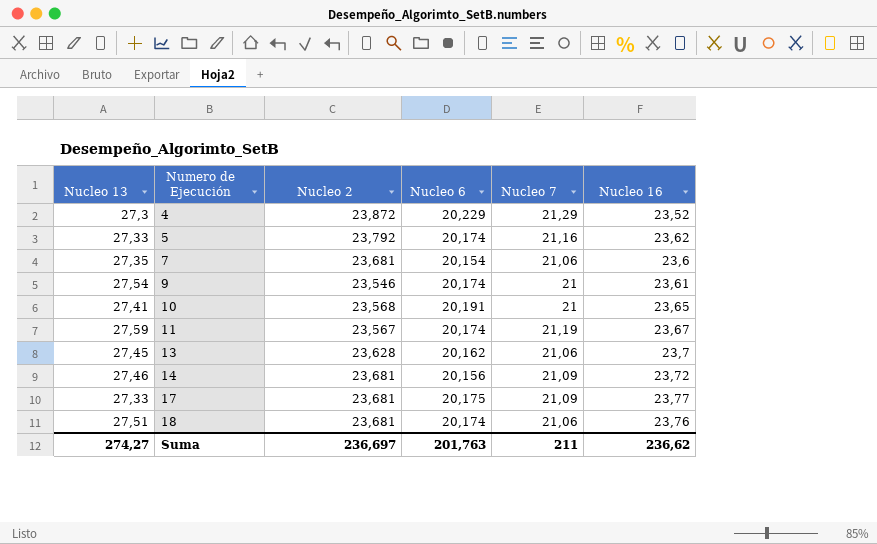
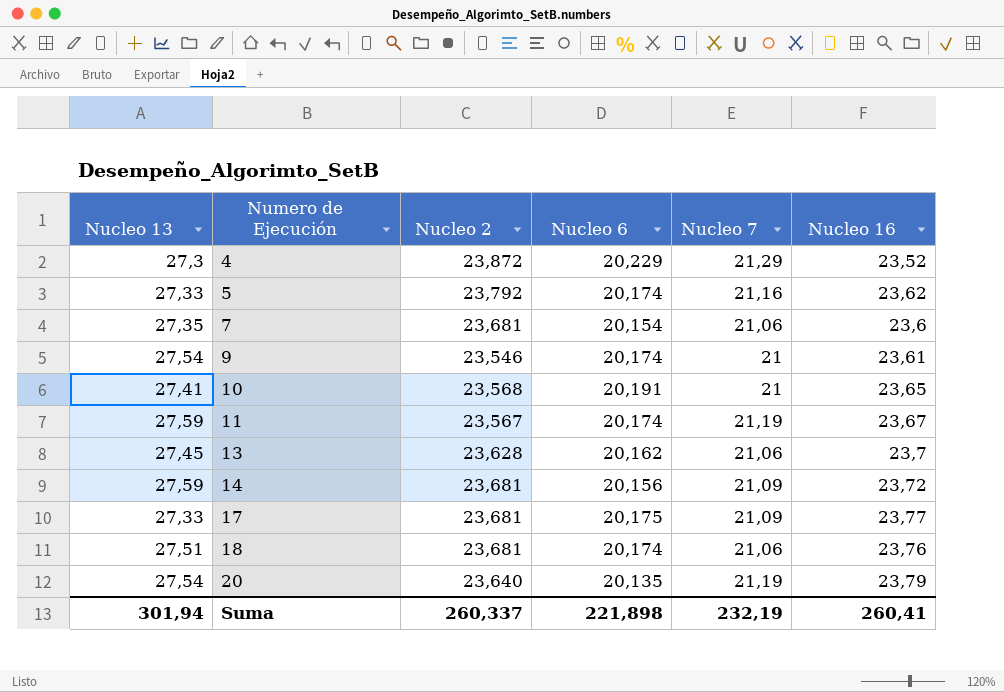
14 | Nucleo 13: 27,46 -> 27,59
row 20: none -> 27,54 | 23,640 | 20,135 | 21,19 | 23,79
Suma | Nucleo 13: 274,27 -> 301,94
Suma | Nucleo 2: 236,697 -> 260,337
Suma | Nucleo 6: 201,763 -> 221,898
Suma | Nucleo 7: 211 -> 232,19
Suma | Nucleo 16: 236,62 -> 260,41

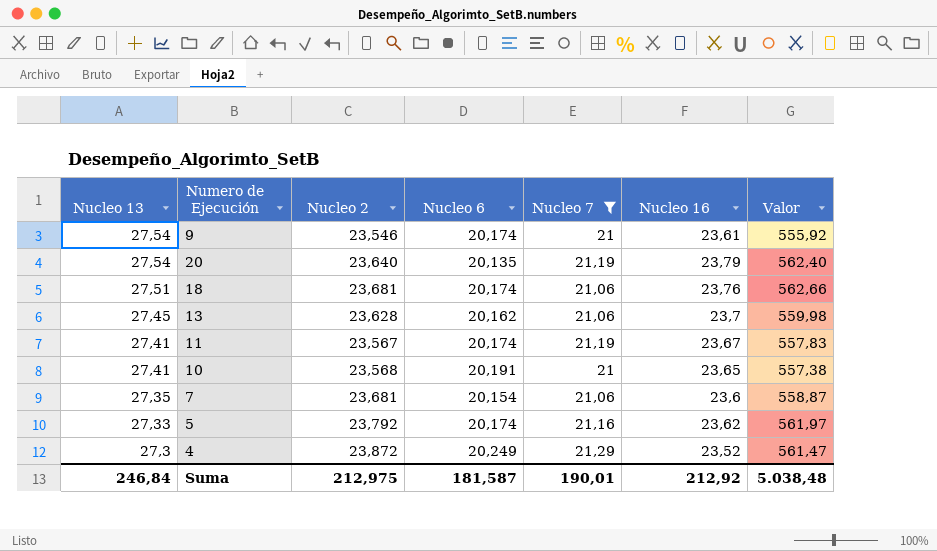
filter: none -> Nucleo 7 != 21,09
row order: Numero de Ejecución ascending -> Nucleo 13 descending
column Valor | formula: none -> [Nucleo 2] * [Nucleo 16]
11 | Nucleo 13: 27,59 -> 27,41
4 | Nucleo 6: 20,229 -> 20,249
Suma | Nucleo 13: 301,94 -> 246,84
Suma | Nucleo 2: 260,337 -> 212,975
Suma | Nucleo 6: 221,898 -> 181,587
Suma | Nucleo 7: 232,19 -> 190,01
Suma | Nucleo 16: 260,41 -> 212,92

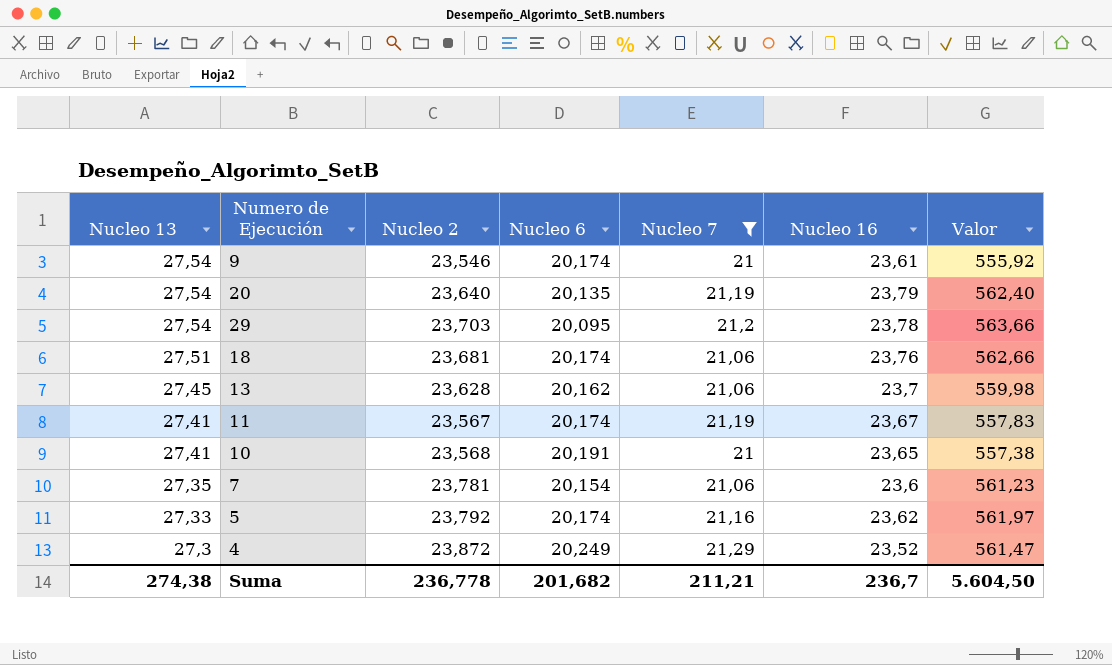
row 29: none -> 27,54 | 23,703 | 20,095 | 21,2 | 23,78 | 563,66
7 | Nucleo 2: 23,681 -> 23,781
7 | Valor: 558,87 -> 561,23
Suma | Nucleo 13: 246,84 -> 274,38
Suma | Nucleo 2: 212,975 -> 236,778
Suma | Nucleo 6: 181,587 -> 201,682
Suma | Nucleo 7: 190,01 -> 211,21
Suma | Nucleo 16: 212,92 -> 236,7
Suma | Valor: 5.038,48 -> 5.604,50

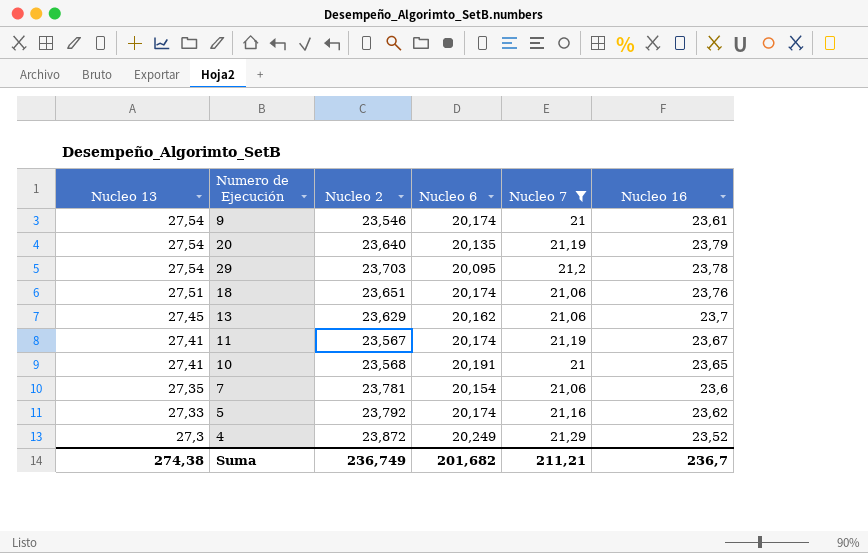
column Valor | formula: [Nucleo 2] * [Nucleo 16] -> none
18 | Nucleo 2: 23,681 -> 23,651
13 | Nucleo 2: 23,628 -> 23,629
Suma | Nucleo 2: 236,778 -> 236,749

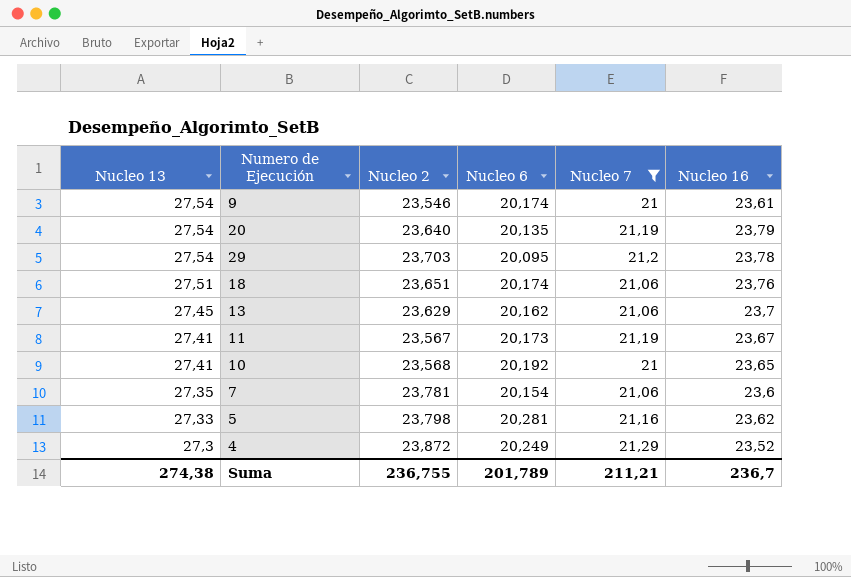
11 | Nucleo 6: 20,174 -> 20,173
10 | Nucleo 6: 20,191 -> 20,192
5 | Nucleo 2: 23,792 -> 23,798
5 | Nucleo 6: 20,174 -> 20,281
Suma | Nucleo 2: 236,749 -> 236,755
Suma | Nucleo 6: 201,682 -> 201,789

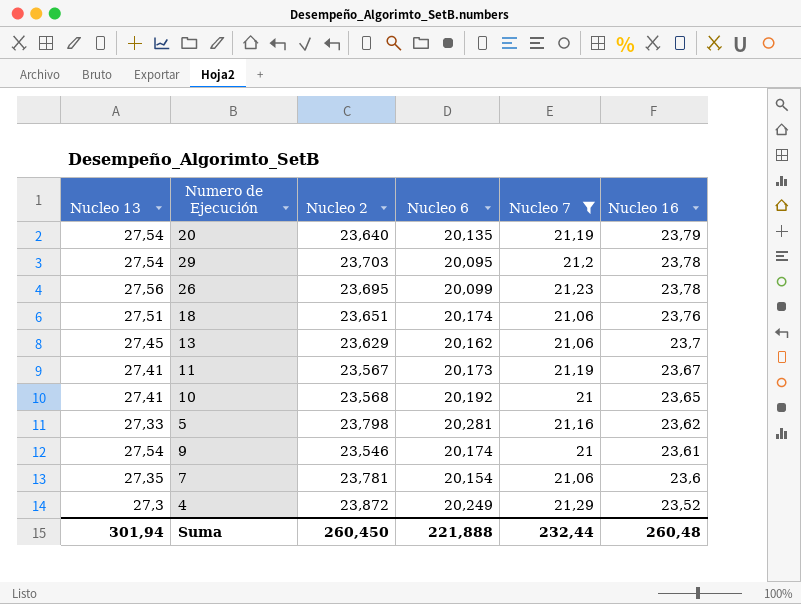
row order: Nucleo 13 descending -> Nucleo 16 descending
row 26: none -> 27,56 | 23,695 | 20,099 | 21,23 | 23,78
Suma | Nucleo 13: 274,38 -> 301,94
Suma | Nucleo 2: 236,755 -> 260,450
Suma | Nucleo 6: 201,789 -> 221,888
Suma | Nucleo 7: 211,21 -> 232,44
Suma | Nucleo 16: 236,7 -> 260,48

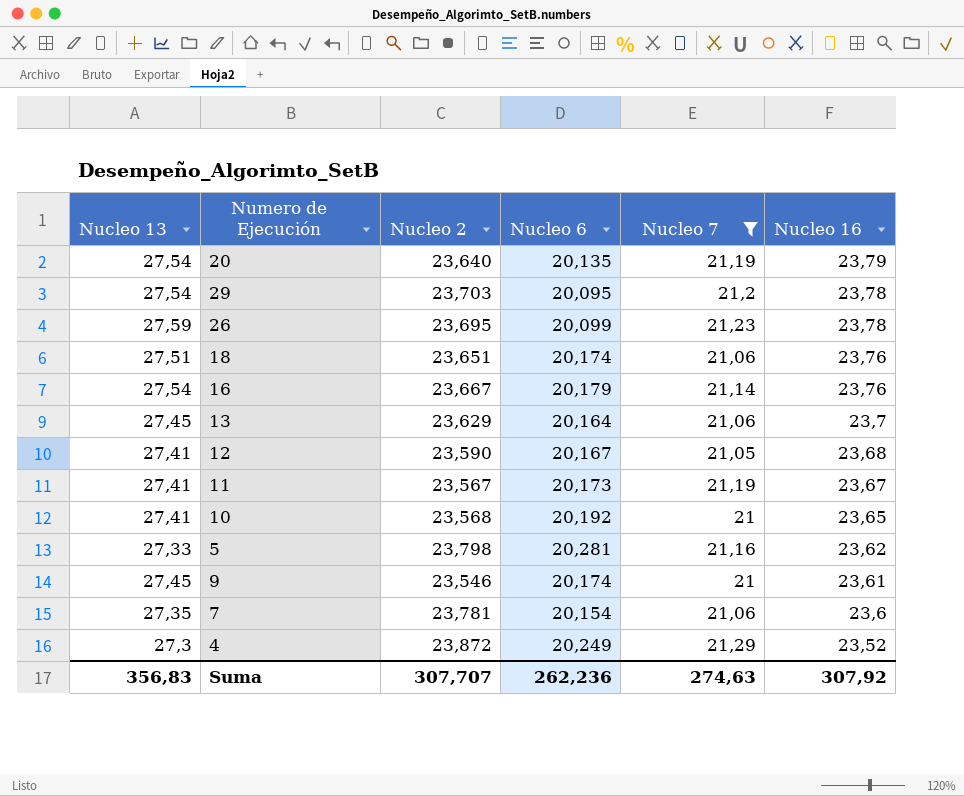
26 | Nucleo 13: 27,56 -> 27,59
row 16: none -> 27,54 | 23,667 | 20,179 | 21,14 | 23,76
13 | Nucleo 6: 20,162 -> 20,164
row 12: none -> 27,41 | 23,590 | 20,167 | 21,05 | 23,68
9 | Nucleo 13: 27,54 -> 27,45
Suma | Nucleo 13: 301,94 -> 356,83
Suma | Nucleo 2: 260,450 -> 307,707
Suma | Nucleo 6: 221,888 -> 262,236
Suma | Nucleo 7: 232,44 -> 274,63
Suma | Nucleo 16: 260,48 -> 307,92

